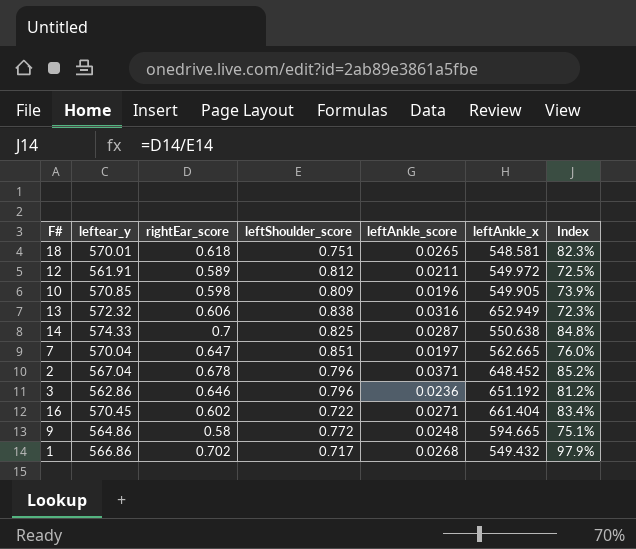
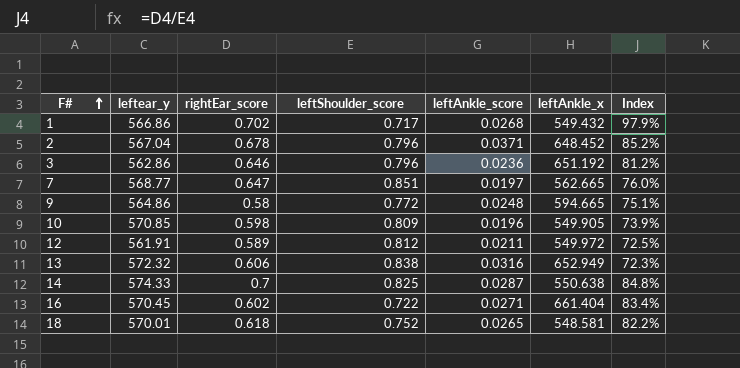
row order: none -> F# ascending
7 | leftear_y: 570.04 -> 568.77
18 | leftShoulder_score: 0.751 -> 0.752
18 | Index: 82.3% -> 82.2%

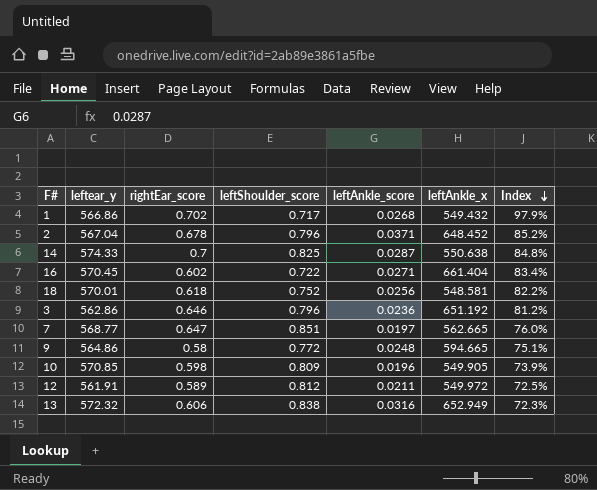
row order: F# ascending -> Index descending
18 | leftAnkle_score: 0.0265 -> 0.0256

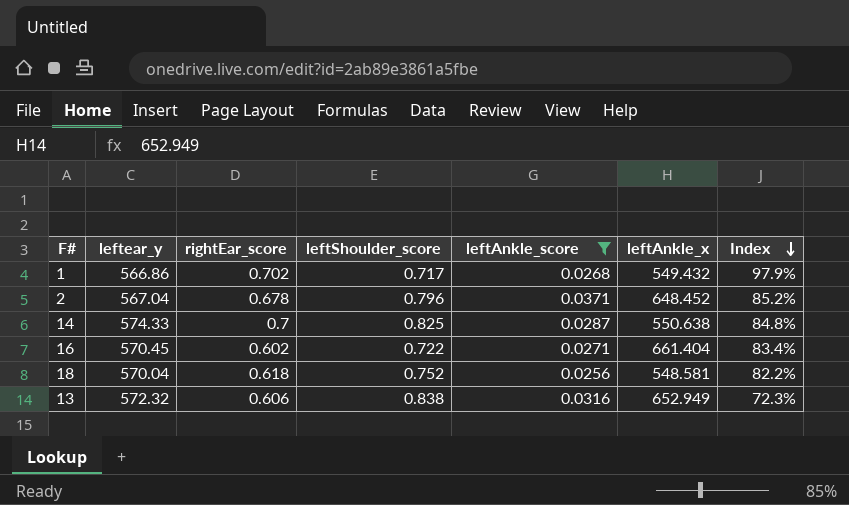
filter: none -> leftAnkle_score >= 0.0256
18 | leftear_y: 570.01 -> 570.04

